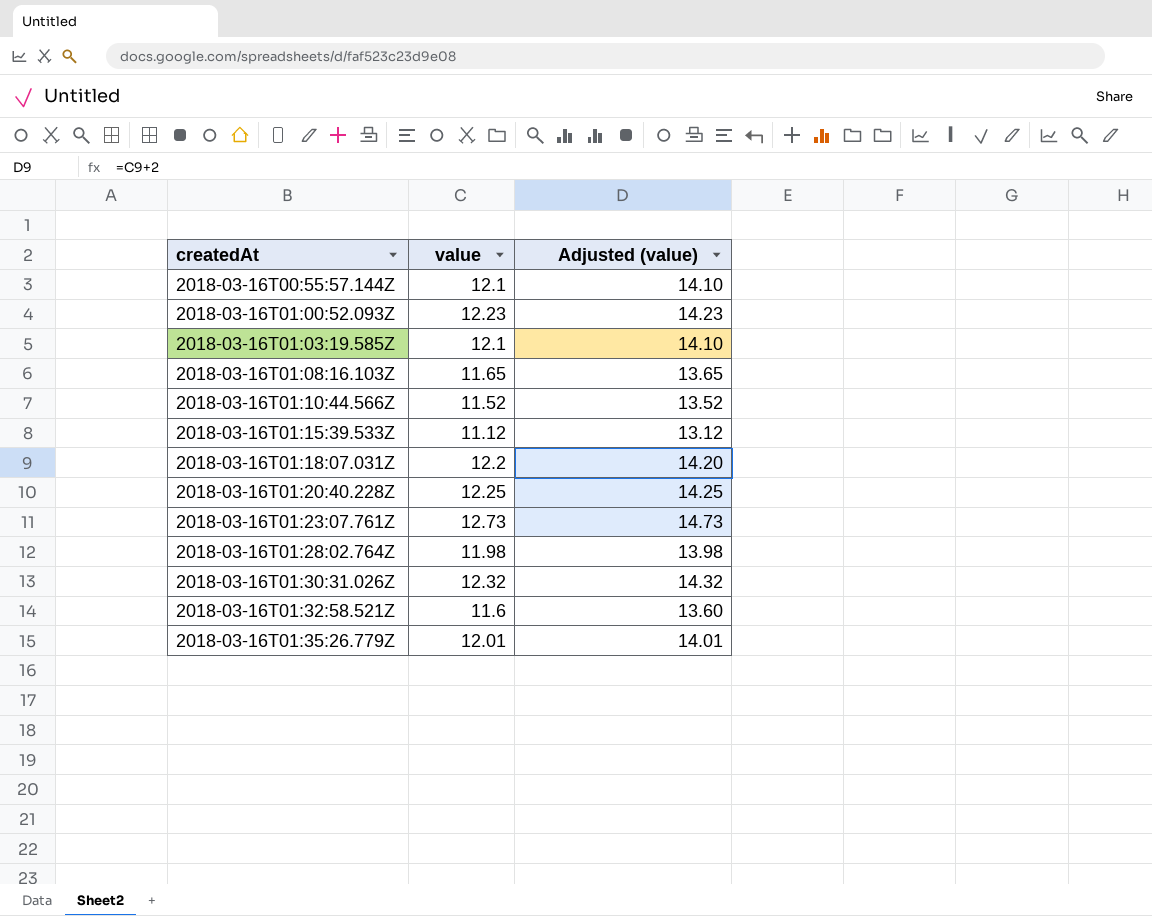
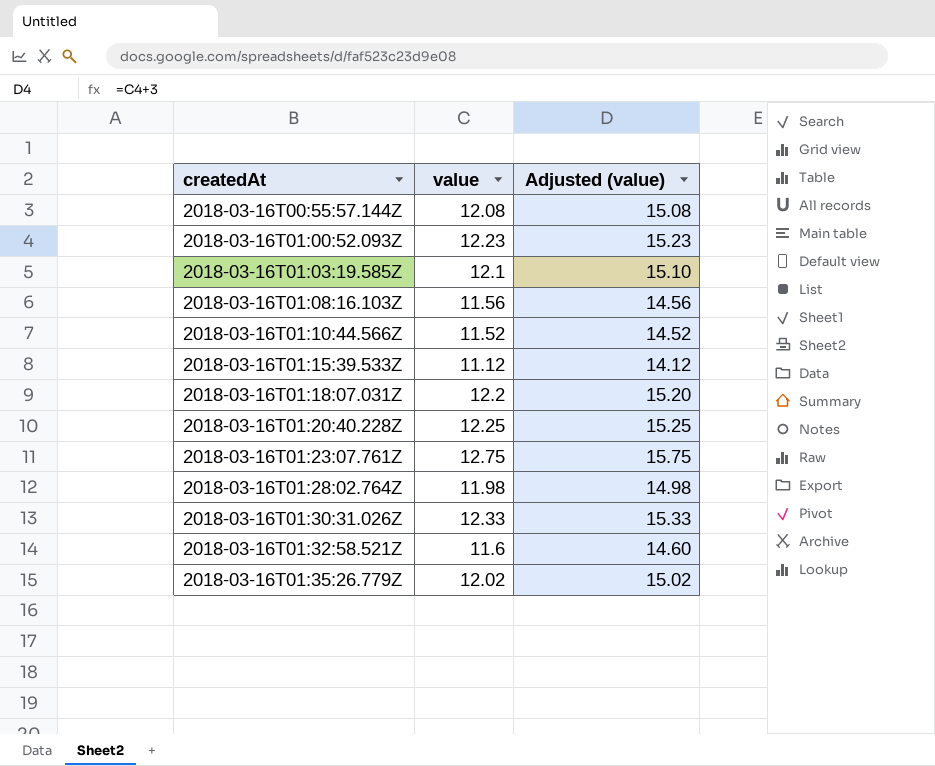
column Adjusted (value) | formula: [value] + 2 -> [value] + 3
2018-03-16T00:55:57.144Z | value: 12.1 -> 12.08
2018-03-16T01:08:16.103Z | value: 11.65 -> 11.56
2018-03-16T01:23:07.761Z | value: 12.73 -> 12.75
2018-03-16T01:30:31.026Z | value: 12.32 -> 12.33
2018-03-16T01:35:26.779Z | value: 12.01 -> 12.02

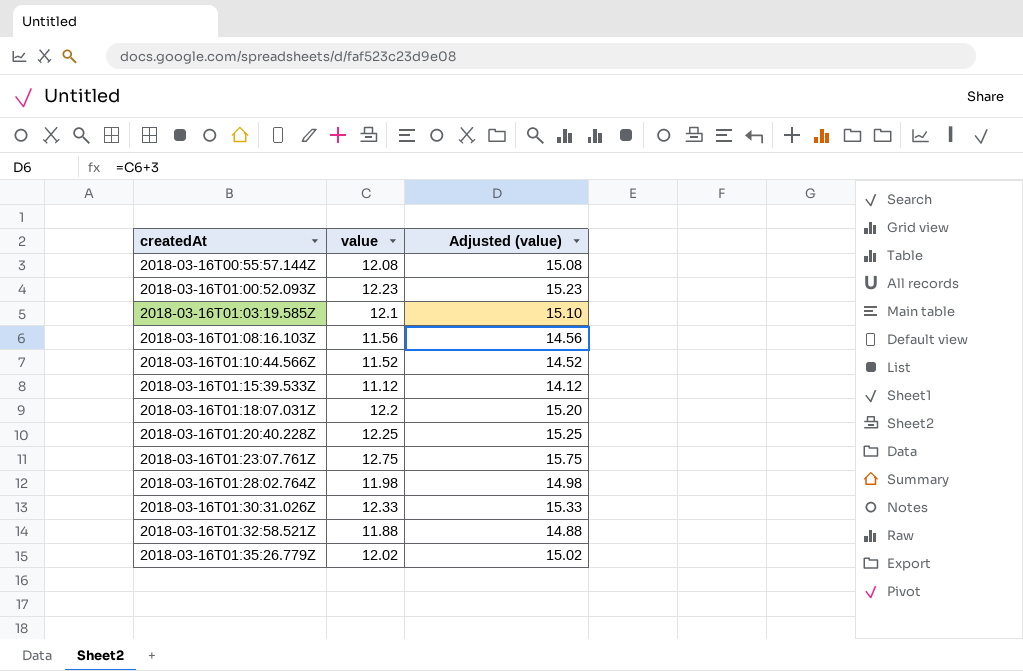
2018-03-16T01:32:58.521Z | value: 11.6 -> 11.88
2018-03-16T01:32:58.521Z | Adjusted (value): 14.60 -> 14.88

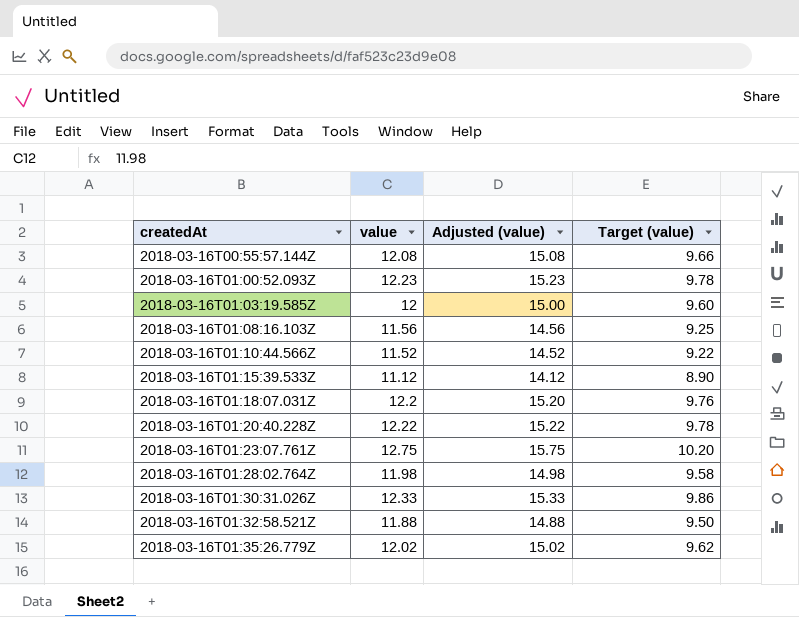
column Target (value) | formula: none -> [value] * 0.8
2018-03-16T01:03:19.585Z | value: 12.1 -> 12
2018-03-16T01:03:19.585Z | Adjusted (value): 15.10 -> 15.00
2018-03-16T01:20:40.228Z | value: 12.25 -> 12.22
2018-03-16T01:20:40.228Z | Adjusted (value): 15.25 -> 15.22

